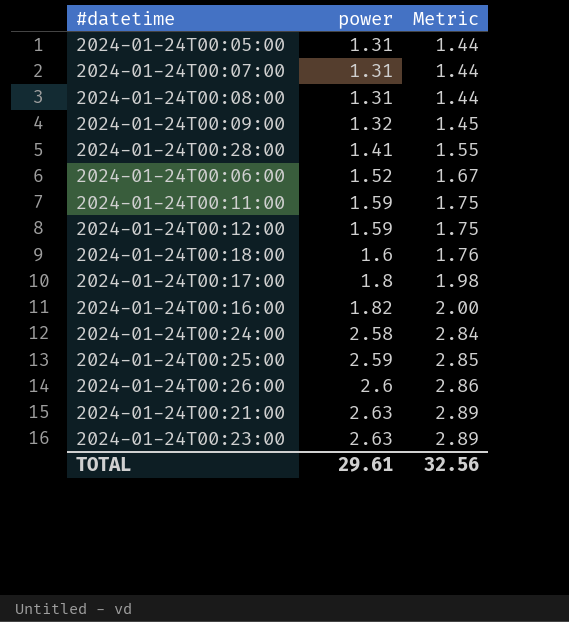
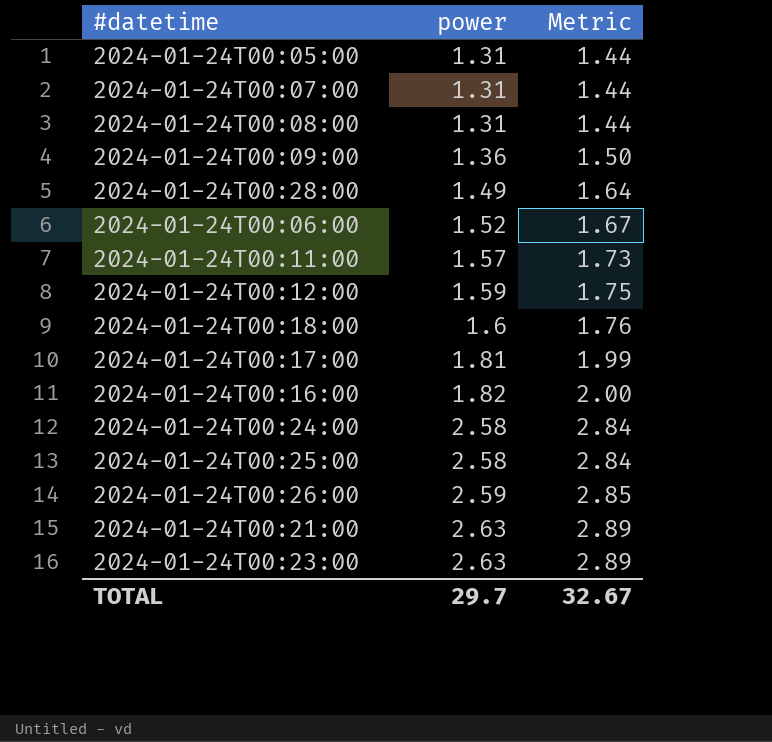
2024-01-24T00:09:00 | power: 1.32 -> 1.36
2024-01-24T00:09:00 | Metric: 1.45 -> 1.50
2024-01-24T00:28:00 | power: 1.41 -> 1.49
2024-01-24T00:28:00 | Metric: 1.55 -> 1.64
2024-01-24T00:11:00 | power: 1.59 -> 1.57
2024-01-24T00:11:00 | Metric: 1.75 -> 1.73
2024-01-24T00:17:00 | power: 1.8 -> 1.81
2024-01-24T00:17:00 | Metric: 1.98 -> 1.99
2024-01-24T00:25:00 | power: 2.59 -> 2.58
2024-01-24T00:25:00 | Metric: 2.85 -> 2.84
2024-01-24T00:26:00 | power: 2.6 -> 2.59
2024-01-24T00:26:00 | Metric: 2.86 -> 2.85
TOTAL | power: 29.61 -> 29.7
TOTAL | Metric: 32.56 -> 32.67

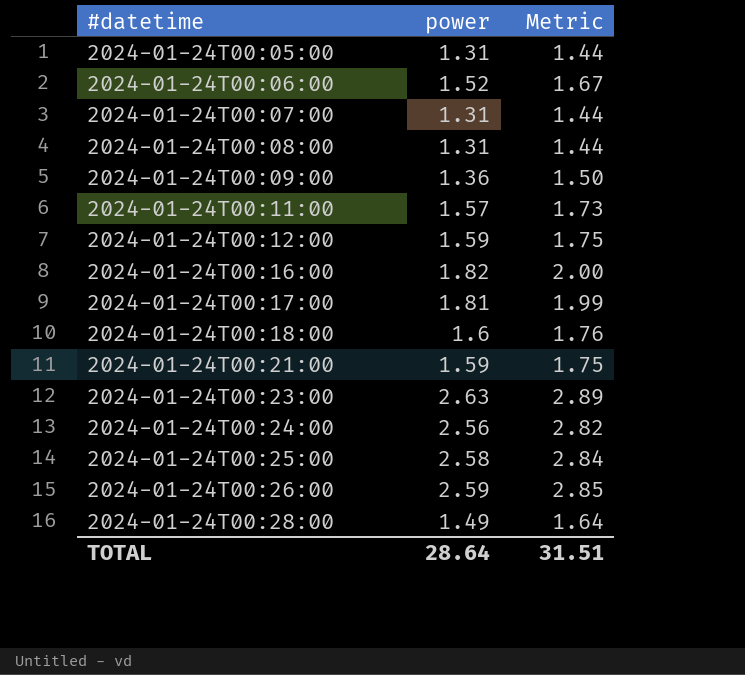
row order: power ascending -> #datetime ascending
2024-01-24T00:21:00 | power: 2.63 -> 1.59
2024-01-24T00:21:00 | Metric: 2.89 -> 1.75
2024-01-24T00:24:00 | power: 2.58 -> 2.56
2024-01-24T00:24:00 | Metric: 2.84 -> 2.82
TOTAL | power: 29.7 -> 28.64
TOTAL | Metric: 32.67 -> 31.51

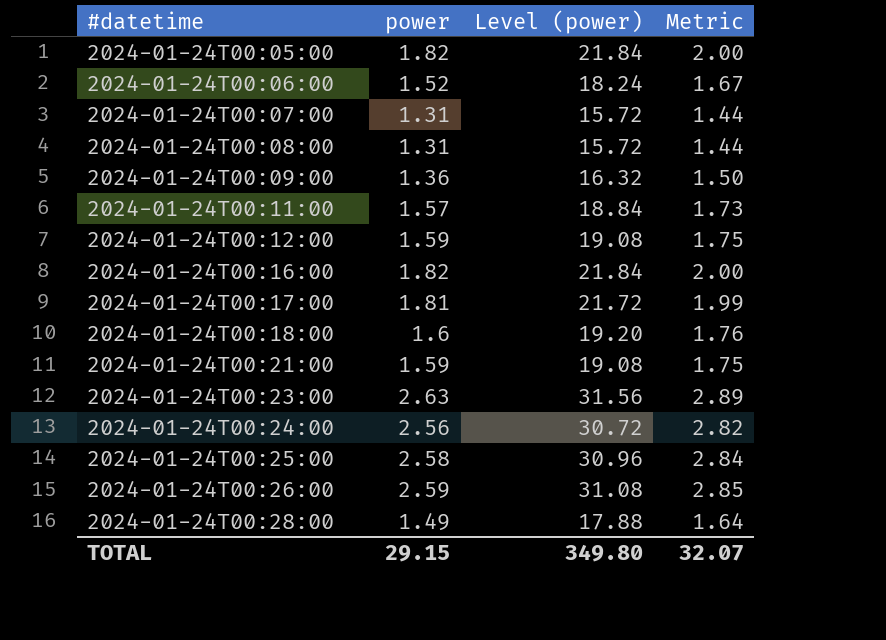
column Level (power) | formula: none -> [power] * 12
2024-01-24T00:05:00 | power: 1.31 -> 1.82
2024-01-24T00:05:00 | Metric: 1.44 -> 2.00
TOTAL | power: 28.64 -> 29.15
TOTAL | Metric: 31.51 -> 32.07

